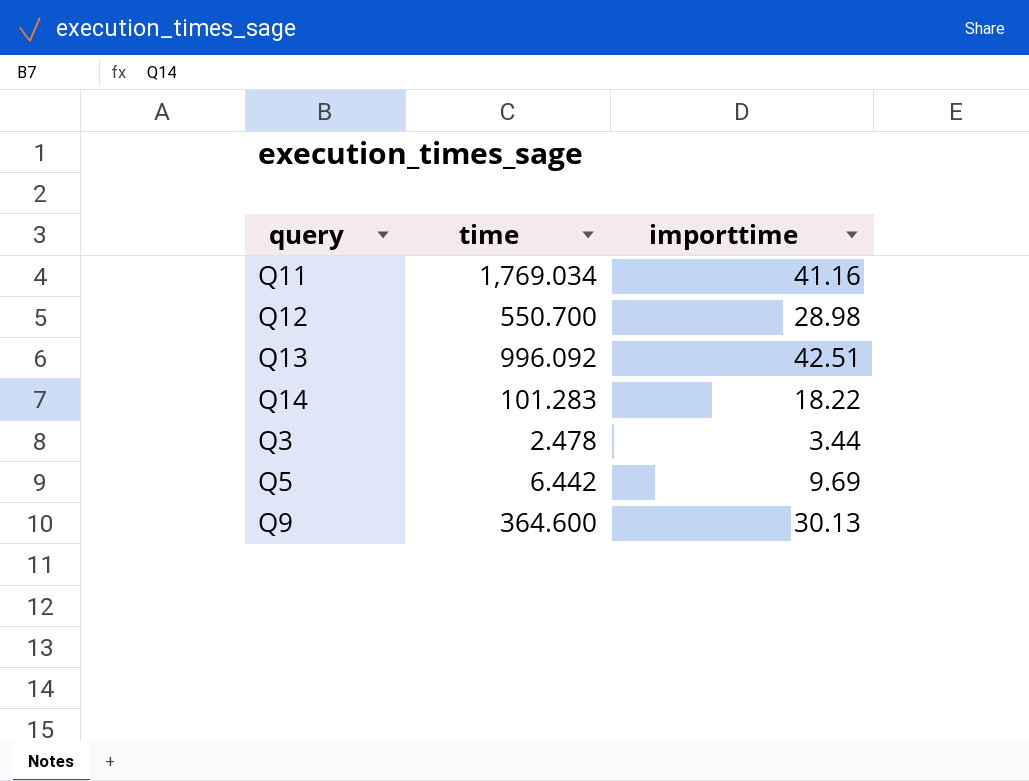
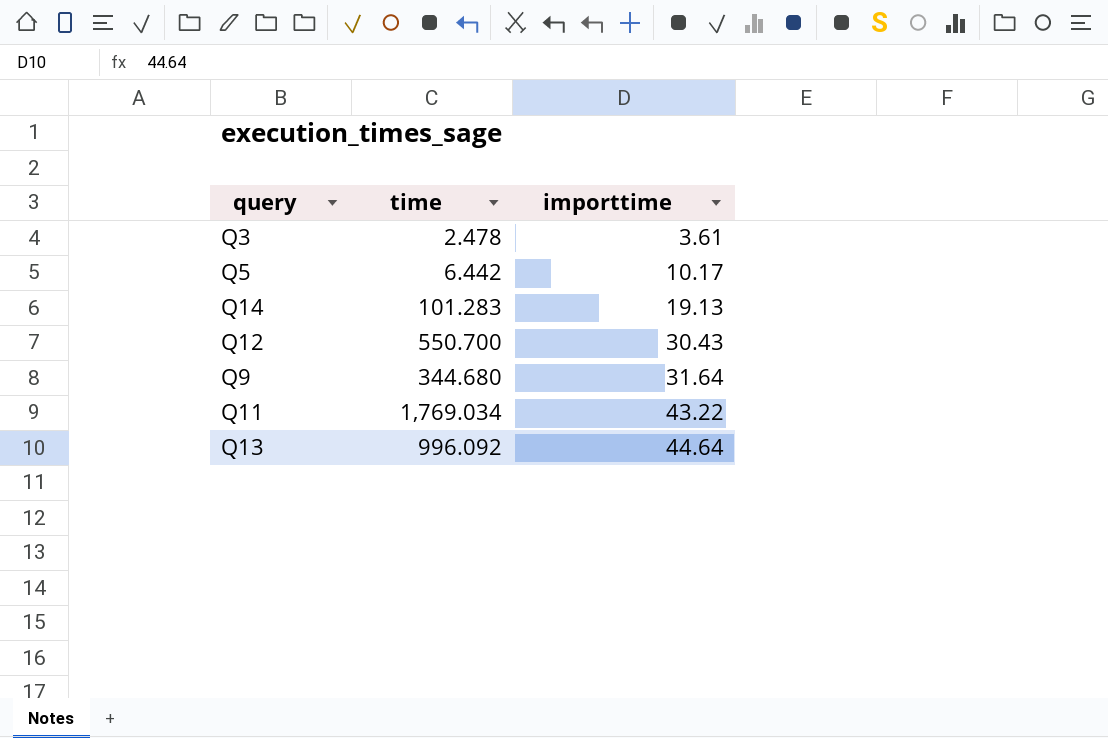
row order: none -> importtime ascending
Q3 | importtime: 3.44 -> 3.61
Q5 | importtime: 9.69 -> 10.17
Q14 | importtime: 18.22 -> 19.13
Q12 | importtime: 28.98 -> 30.43
Q9 | time: 364.600 -> 344.680
Q9 | importtime: 30.13 -> 31.64
Q11 | importtime: 41.16 -> 43.22
Q13 | importtime: 42.51 -> 44.64

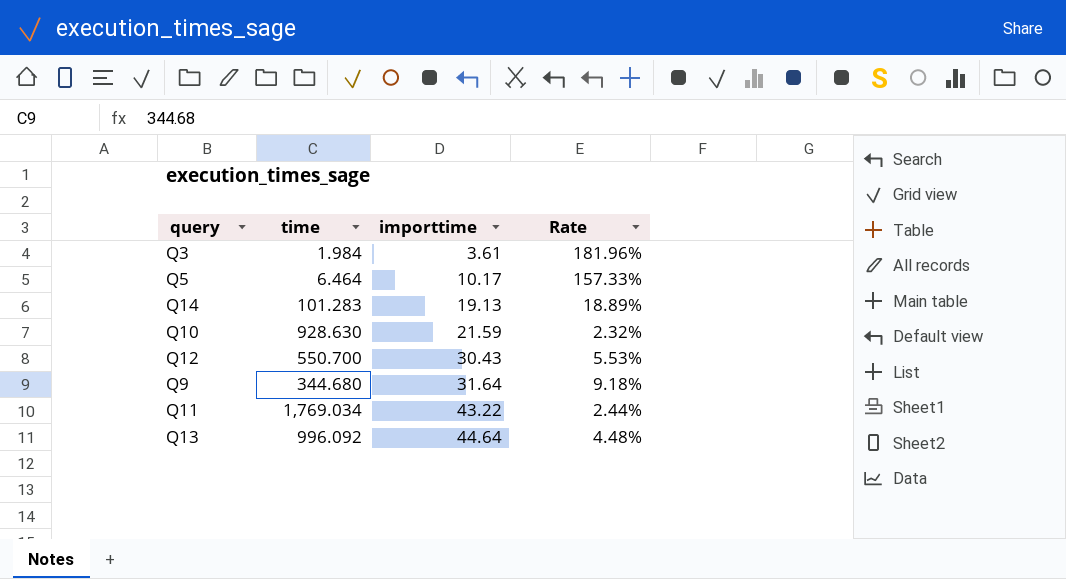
column Rate | formula: none -> [importtime] / [time]
Q3 | time: 2.478 -> 1.984
Q5 | time: 6.442 -> 6.464
row Q10: none -> 928.630 | 21.59 | 2.32%

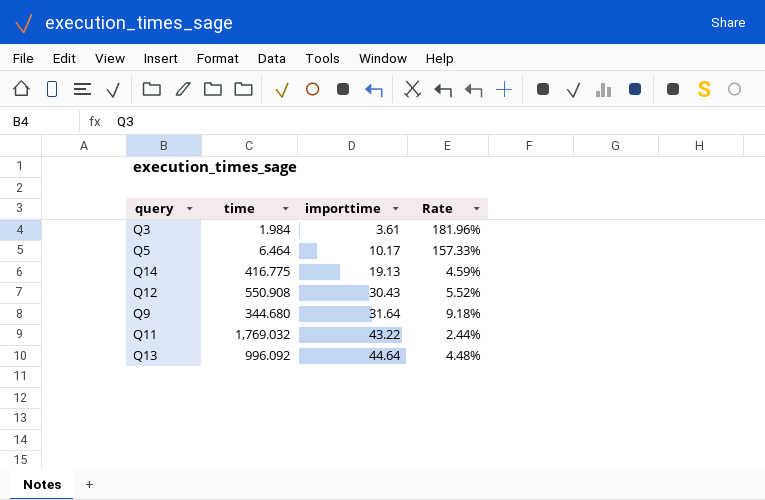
row Q10: 928.630 | 21.59 | 2.32% -> none
Q14 | time: 101.283 -> 416.775
Q14 | Rate: 18.89% -> 4.59%
Q12 | time: 550.700 -> 550.908
Q12 | Rate: 5.53% -> 5.52%
Q11 | time: 1,769.034 -> 1,769.032

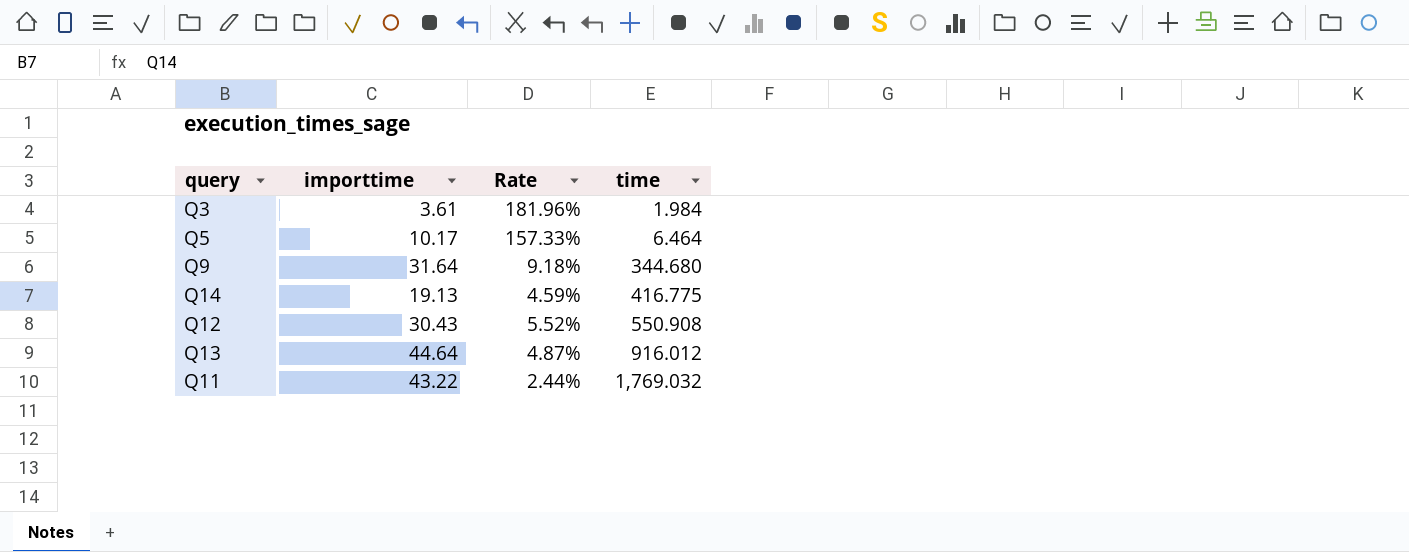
row order: importtime ascending -> time ascending
column time | position: 2 -> 4
Q13 | Rate: 4.48% -> 4.87%
Q13 | time: 996.092 -> 916.012

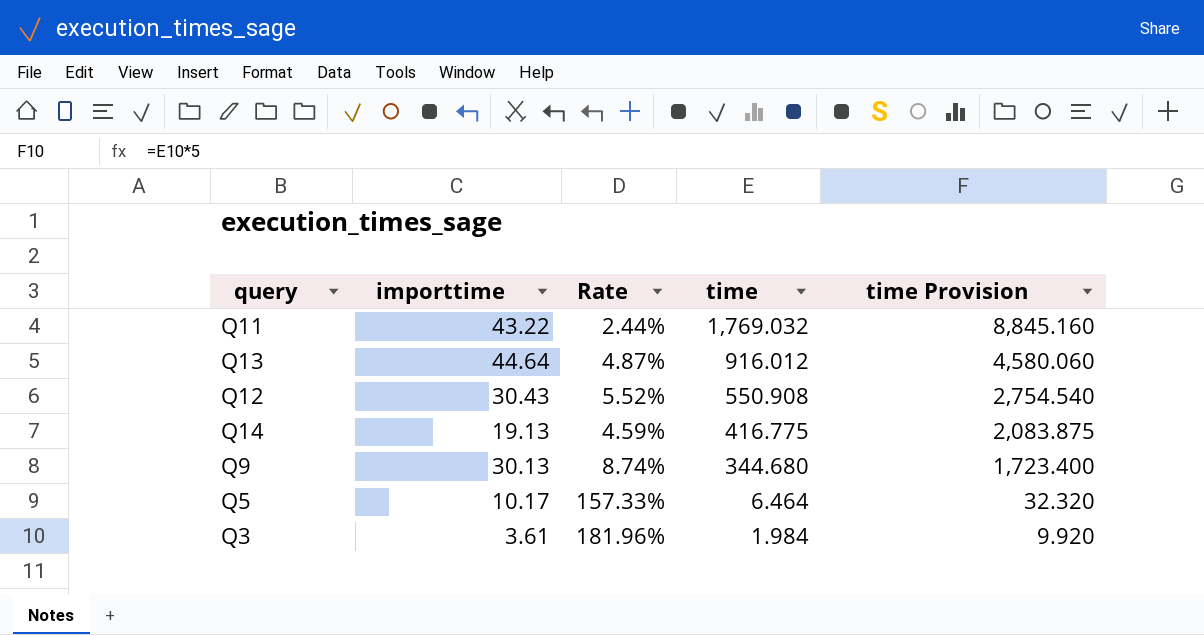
row order: time ascending -> time descending
column time Provision | formula: none -> [time] * 5
Q9 | importtime: 31.64 -> 30.13
Q9 | Rate: 9.18% -> 8.74%

